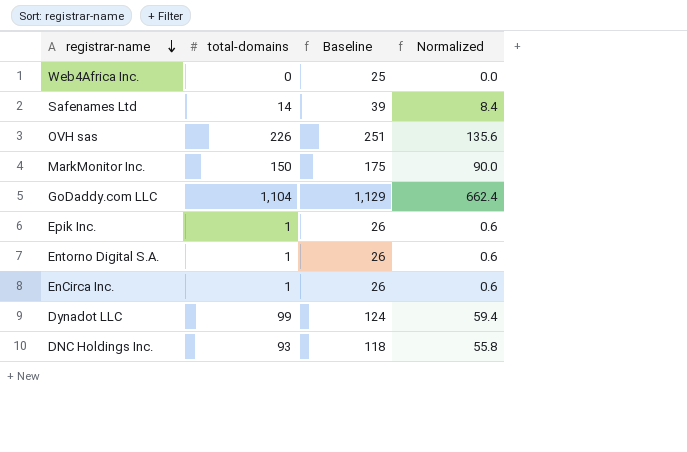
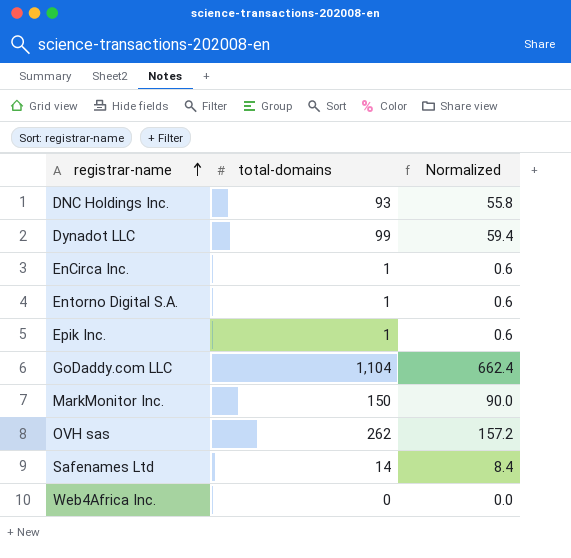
row order: registrar-name descending -> registrar-name ascending
column Baseline | formula: [total-domains] + 25 -> none
OVH sas | total-domains: 226 -> 262
OVH sas | Normalized: 135.6 -> 157.2

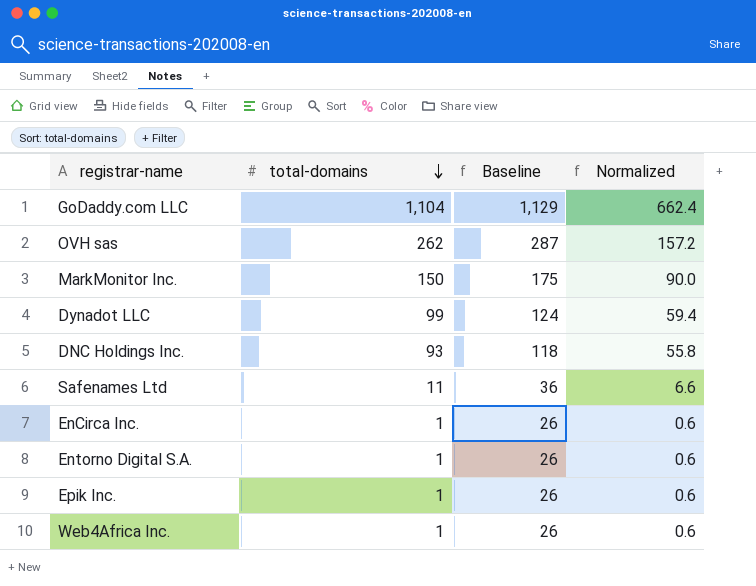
row order: registrar-name ascending -> total-domains descending
column Baseline | formula: none -> [total-domains] + 25
Safenames Ltd | total-domains: 14 -> 11
Safenames Ltd | Normalized: 8.4 -> 6.6
Web4Africa Inc. | total-domains: 0 -> 1
Web4Africa Inc. | Normalized: 0.0 -> 0.6

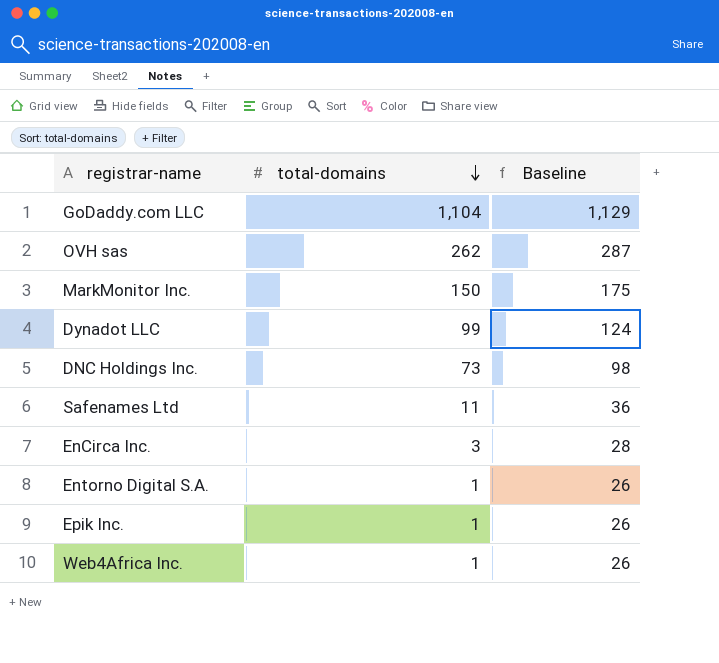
column Normalized | formula: [total-domains] * 0.6 -> none
DNC Holdings Inc. | total-domains: 93 -> 73
DNC Holdings Inc. | Baseline: 118 -> 98
EnCirca Inc. | total-domains: 1 -> 3
EnCirca Inc. | Baseline: 26 -> 28

